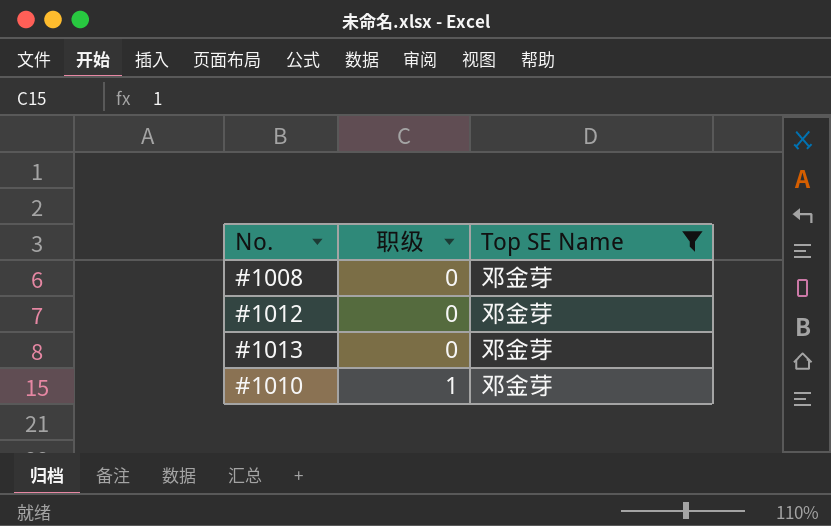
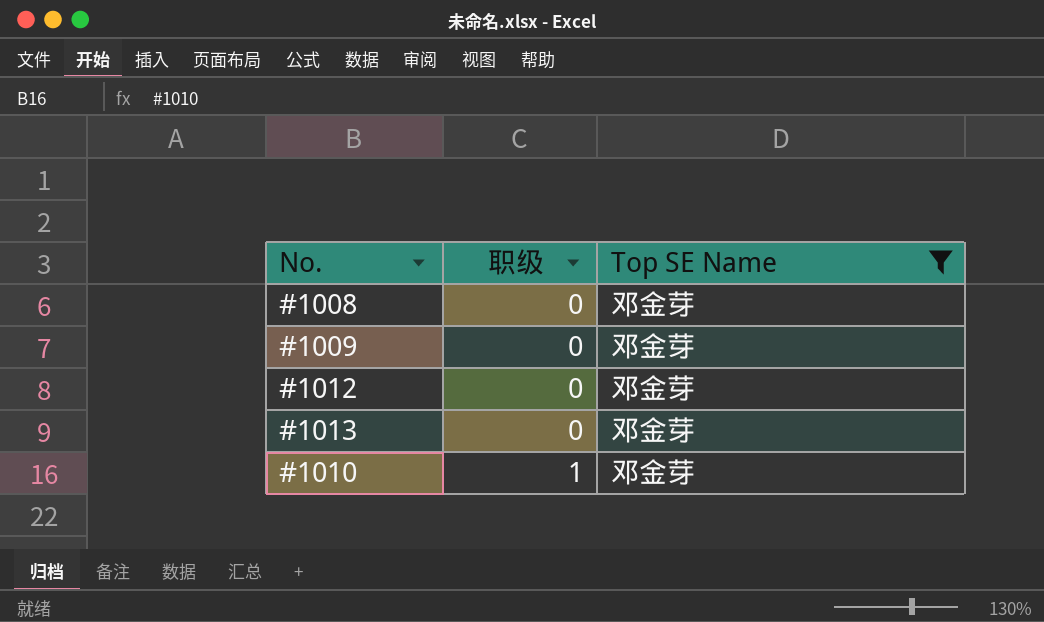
row #1009: none -> 0 | 邓金芽

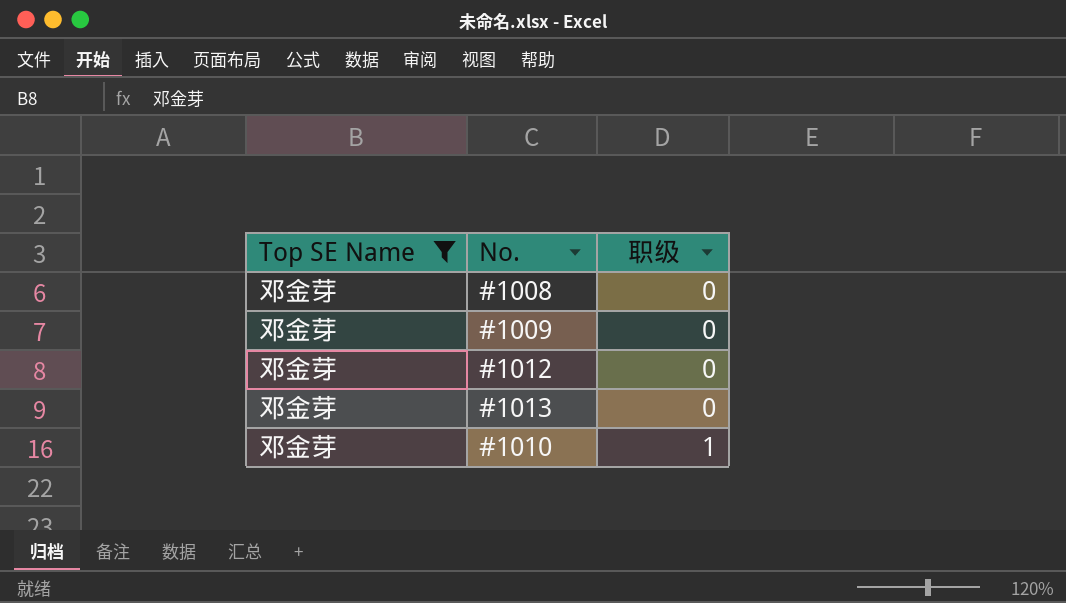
column Top SE Name | position: 3 -> 1

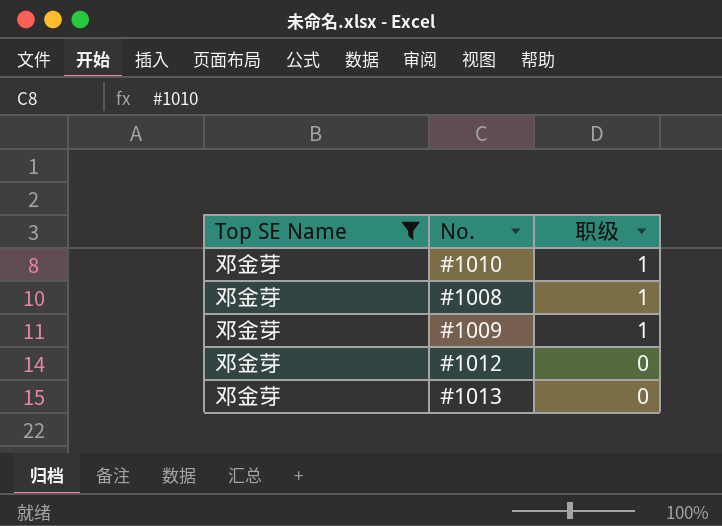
row order: 职级 ascending -> 职级 descending
#1008 | 职级: 0 -> 1
#1009 | 职级: 0 -> 1

